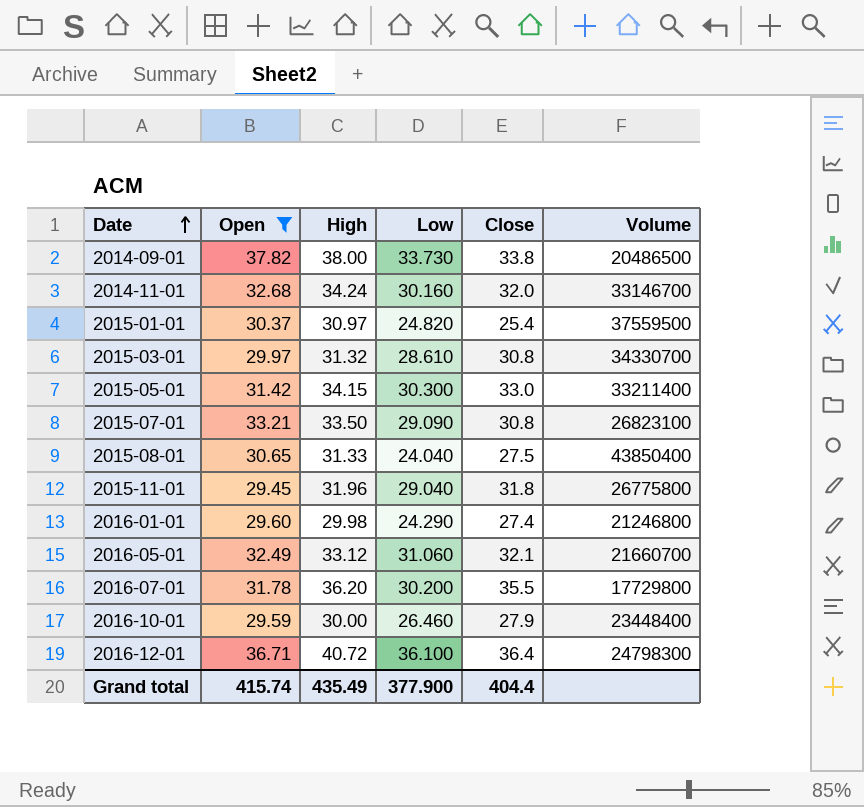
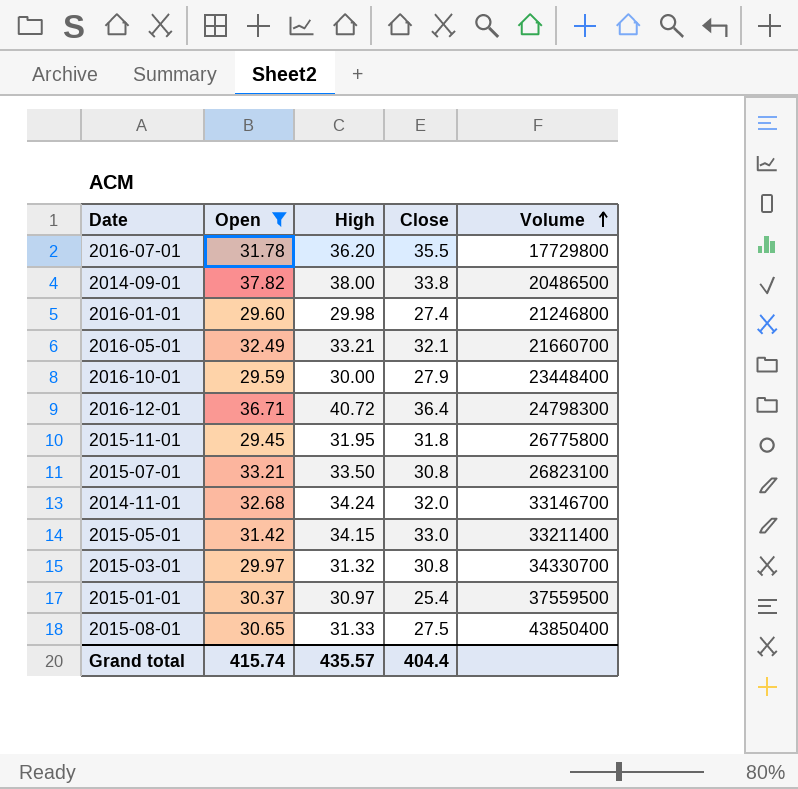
row order: Date ascending -> Volume ascending
column Low | position: 4 -> none
2016-05-01 | High: 33.12 -> 33.21
2015-11-01 | High: 31.96 -> 31.95
Grand total | High: 435.49 -> 435.57

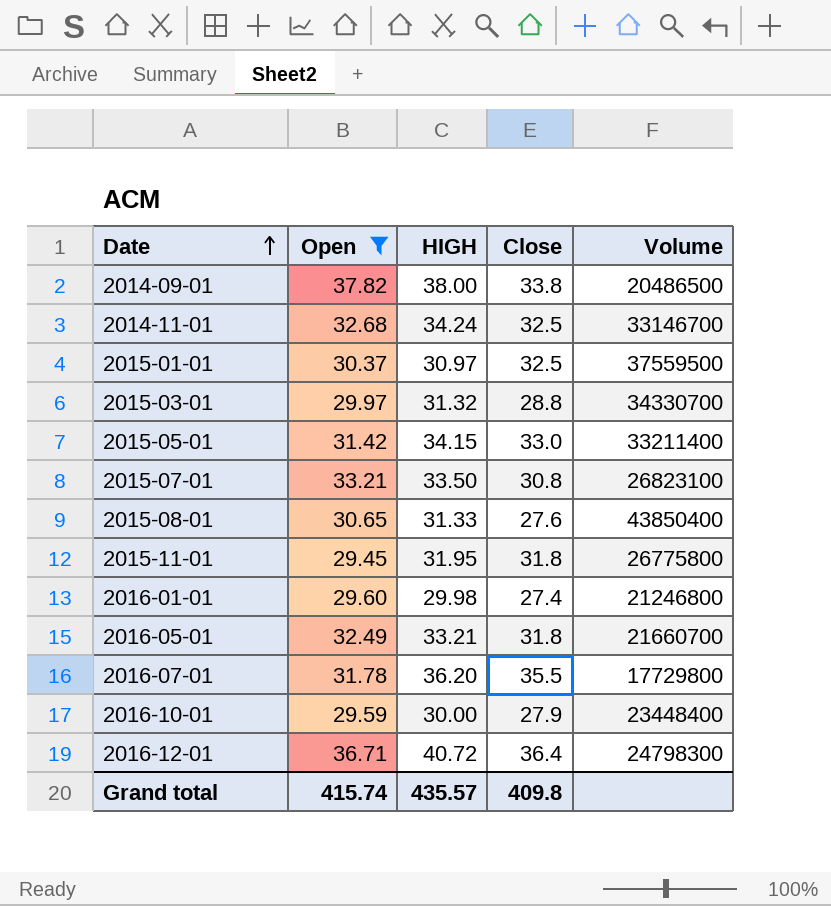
row order: Volume ascending -> Date ascending
column name: High -> HIGH
2014-11-01 | Close: 32.0 -> 32.5
2015-01-01 | Close: 25.4 -> 32.5
2015-03-01 | Close: 30.8 -> 28.8
2015-08-01 | Close: 27.5 -> 27.6
2016-05-01 | Close: 32.1 -> 31.8
Grand total | Close: 404.4 -> 409.8

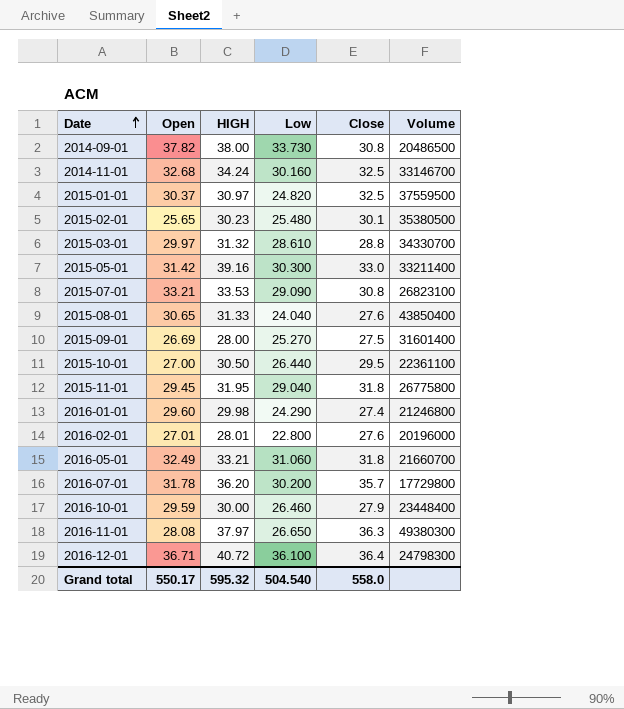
filter: Open >= 29.45 -> none
column Low | position: none -> 4
2014-09-01 | Close: 33.8 -> 30.8
2015-05-01 | HIGH: 34.15 -> 39.16
2015-07-01 | HIGH: 33.50 -> 33.53
2016-07-01 | Close: 35.5 -> 35.7
Grand total | Open: 415.74 -> 550.17
Grand total | HIGH: 435.57 -> 595.32
Grand total | Close: 409.8 -> 558.0

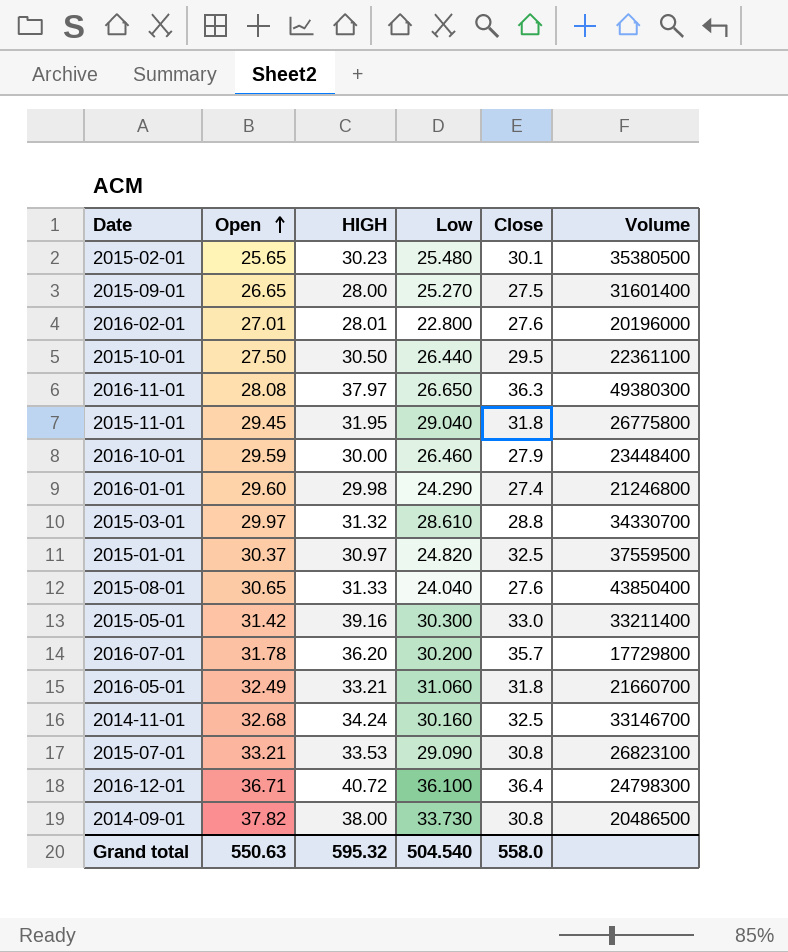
row order: Date ascending -> Open ascending
2015-09-01 | Open: 26.69 -> 26.65
2015-10-01 | Open: 27.00 -> 27.50
Grand total | Open: 550.17 -> 550.63

